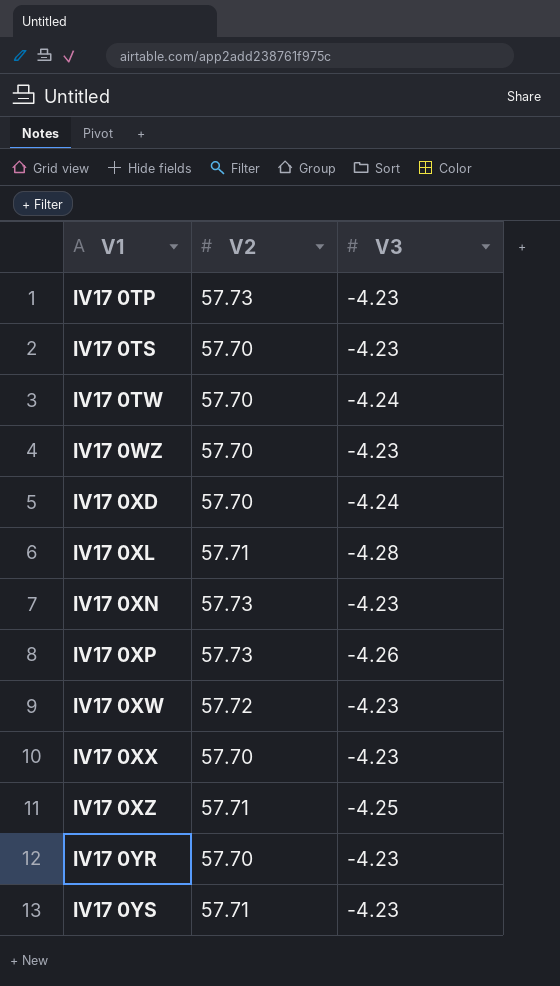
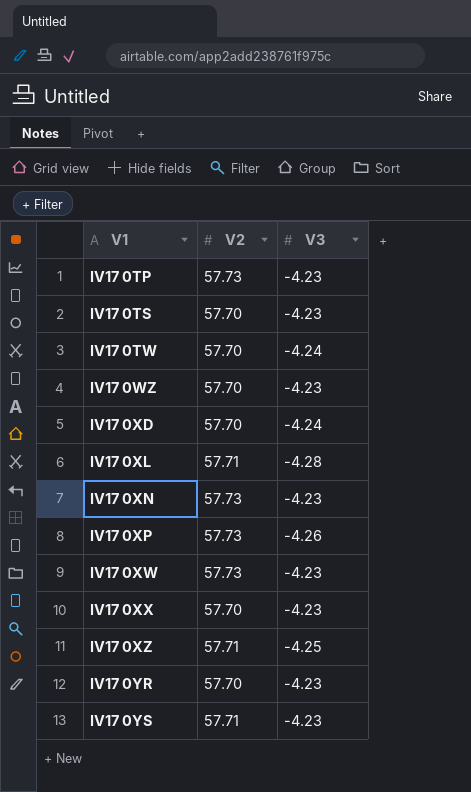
IV17 0XW | V2: 57.72 -> 57.73

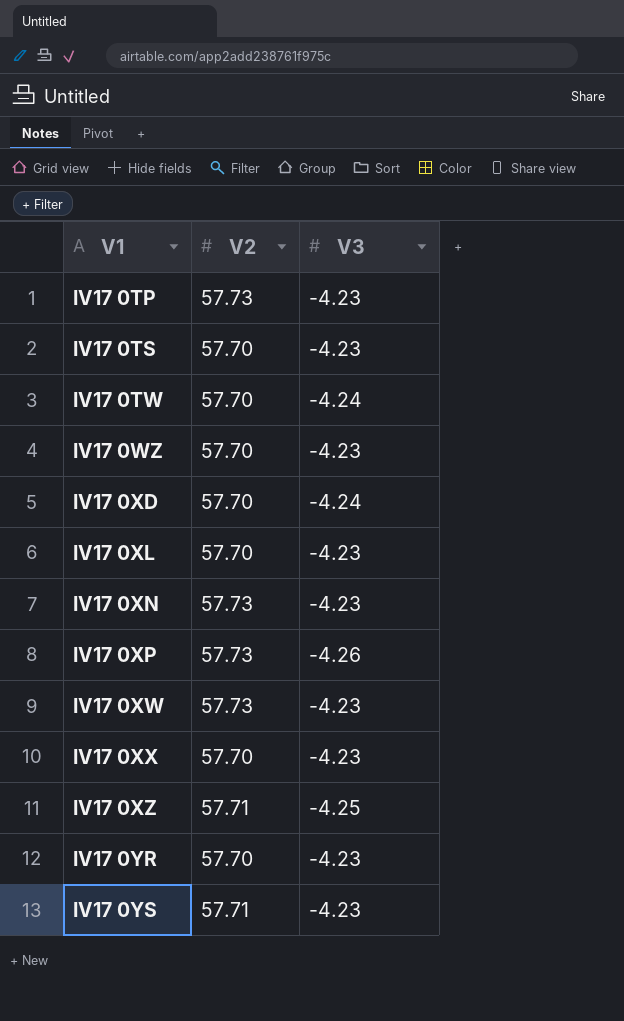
IV17 0XL | V2: 57.71 -> 57.70
IV17 0XL | V3: -4.28 -> -4.23

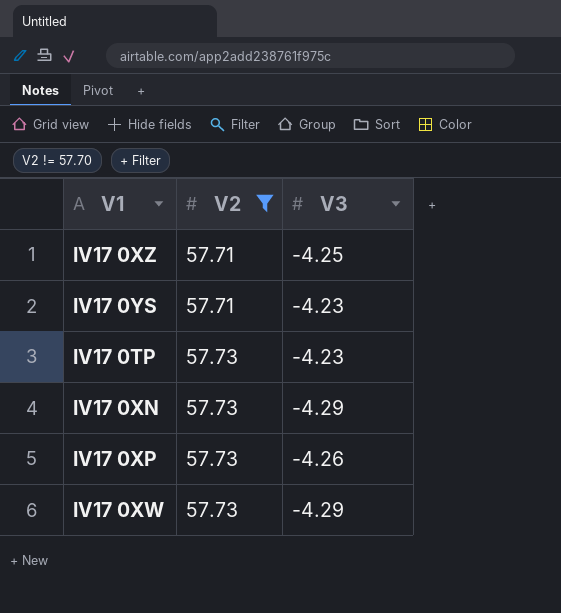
filter: none -> V2 != 57.70
row order: V1 ascending -> V2 ascending
IV17 0XN | V3: -4.23 -> -4.29
IV17 0XW | V3: -4.23 -> -4.29

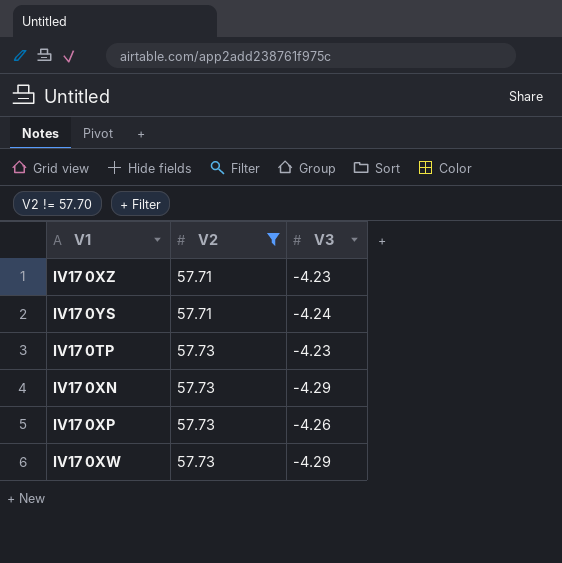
IV17 0XZ | V3: -4.25 -> -4.23
IV17 0YS | V3: -4.23 -> -4.24

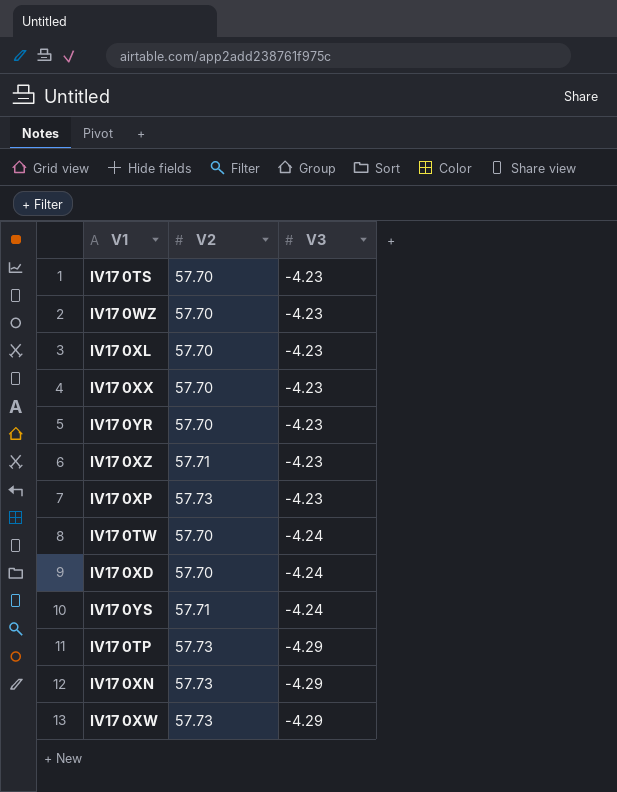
filter: V2 != 57.70 -> none
row order: V2 ascending -> V3 descending
IV17 0XP | V3: -4.26 -> -4.23
IV17 0TP | V3: -4.23 -> -4.29

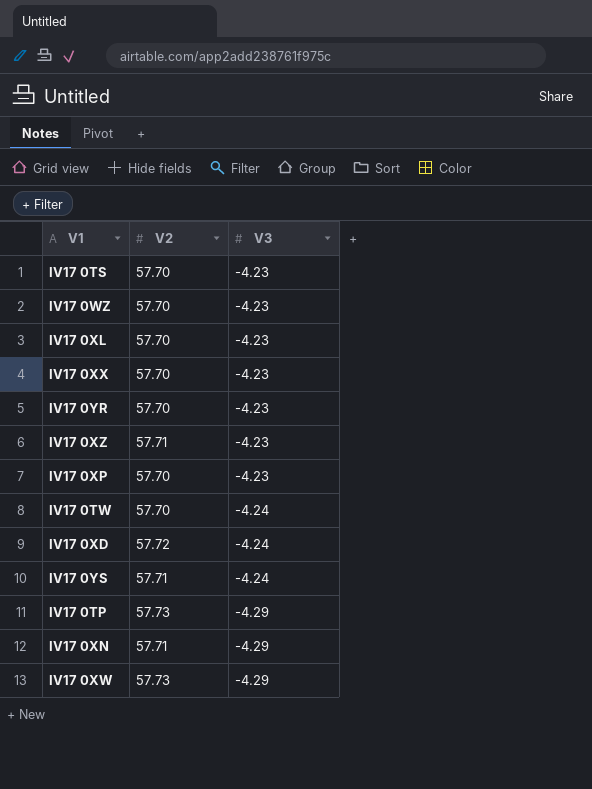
IV17 0XP | V2: 57.73 -> 57.70
IV17 0XD | V2: 57.70 -> 57.72
IV17 0XN | V2: 57.73 -> 57.71

